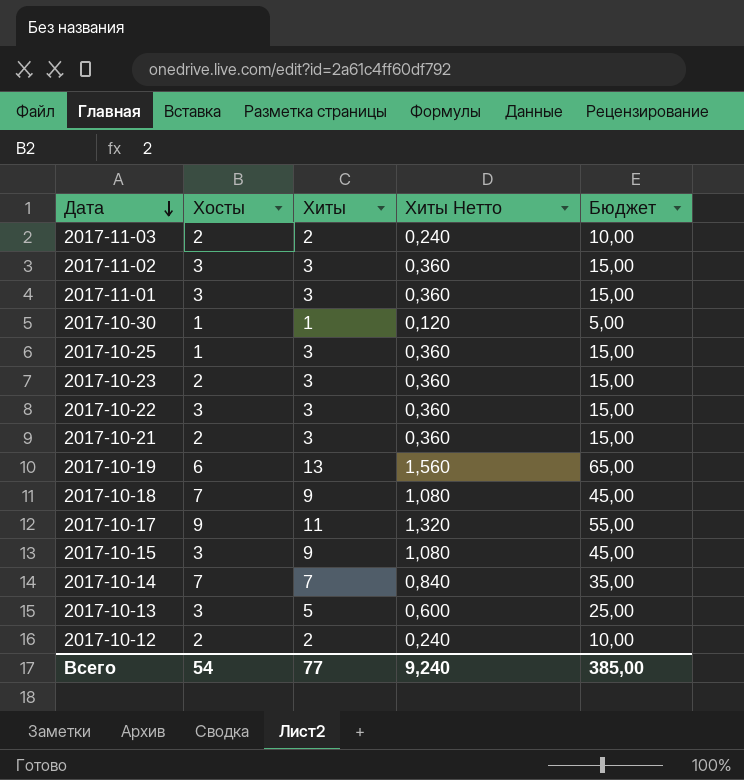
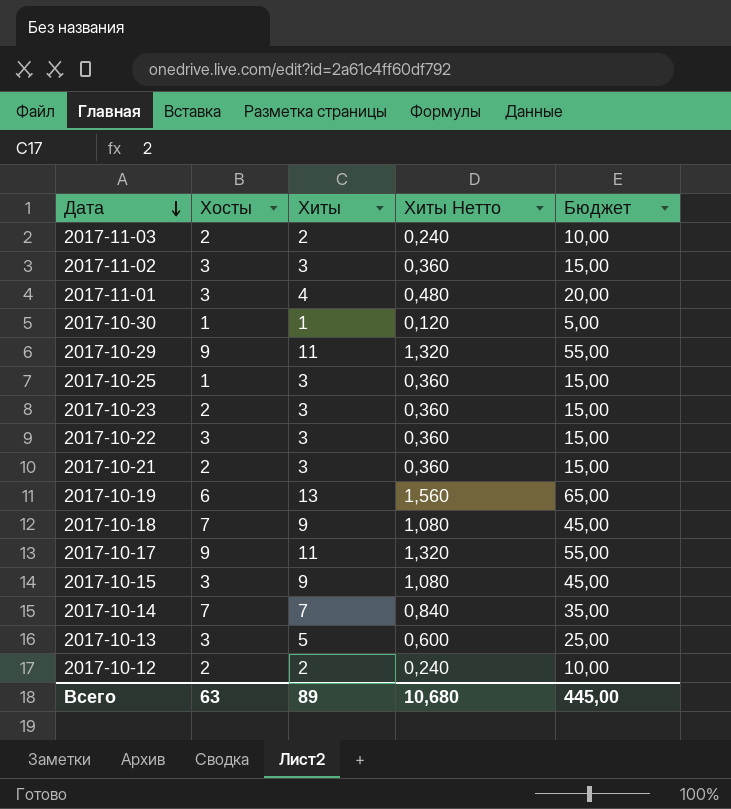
2017-11-01 | Хиты: 3 -> 4
2017-11-01 | Хиты Нетто: 0,360 -> 0,480
2017-11-01 | Бюджет: 15,00 -> 20,00
row 2017-10-29: none -> 9 | 11 | 1,320 | 55,00
Всего | Хосты: 54 -> 63
Всего | Хиты: 77 -> 89
Всего | Хиты Нетто: 9,240 -> 10,680
Всего | Бюджет: 385,00 -> 445,00

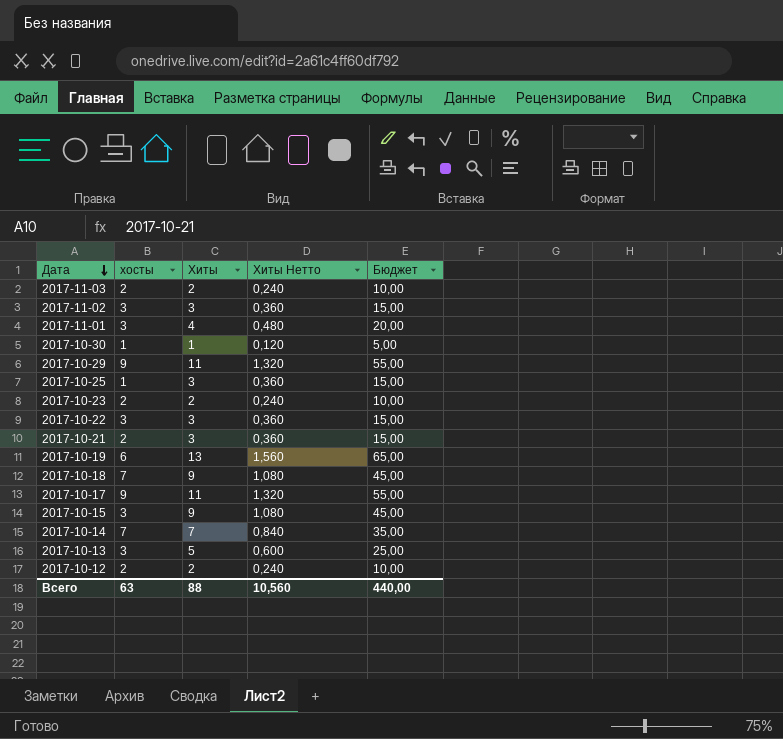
column name: Хосты -> хосты
2017-10-23 | Хиты: 3 -> 2
2017-10-23 | Хиты Нетто: 0,360 -> 0,240
2017-10-23 | Бюджет: 15,00 -> 10,00
Всего | Хиты: 89 -> 88
Всего | Хиты Нетто: 10,680 -> 10,560
Всего | Бюджет: 445,00 -> 440,00

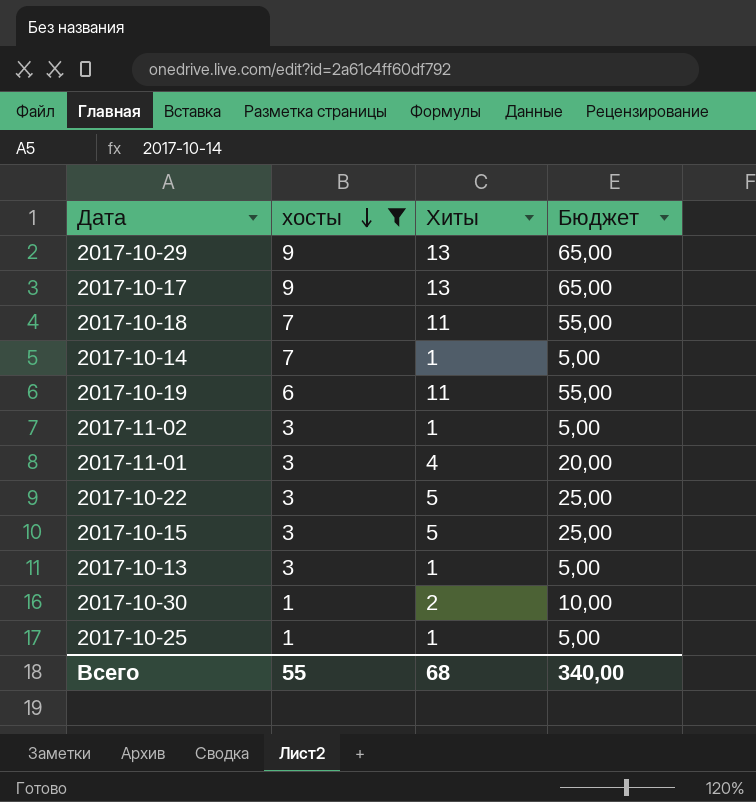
filter: none -> хосты != 2
row order: Дата descending -> хосты descending
column Хиты Нетто | formula: [Хиты] * 0,12 -> none
2017-10-29 | Хиты: 11 -> 13
2017-10-29 | Бюджет: 55,00 -> 65,00
2017-10-17 | Хиты: 11 -> 13
2017-10-17 | Бюджет: 55,00 -> 65,00
2017-10-18 | Хиты: 9 -> 11
2017-10-18 | Бюджет: 45,00 -> 55,00
2017-10-14 | Хиты: 7 -> 1
2017-10-14 | Бюджет: 35,00 -> 5,00
2017-10-19 | Хиты: 13 -> 11
2017-10-19 | Бюджет: 65,00 -> 55,00
2017-11-02 | Хиты: 3 -> 1
2017-11-02 | Бюджет: 15,00 -> 5,00
2017-10-22 | Хиты: 3 -> 5
2017-10-22 | Бюджет: 15,00 -> 25,00
2017-10-15 | Хиты: 9 -> 5
2017-10-15 | Бюджет: 45,00 -> 25,00
2017-10-13 | Хиты: 5 -> 1
2017-10-13 | Бюджет: 25,00 -> 5,00
2017-10-30 | Хиты: 1 -> 2
2017-10-30 | Бюджет: 5,00 -> 10,00
2017-10-25 | Хиты: 3 -> 1
2017-10-25 | Бюджет: 15,00 -> 5,00
Всего | хосты: 63 -> 55
Всего | Хиты: 88 -> 68
Всего | Бюджет: 440,00 -> 340,00

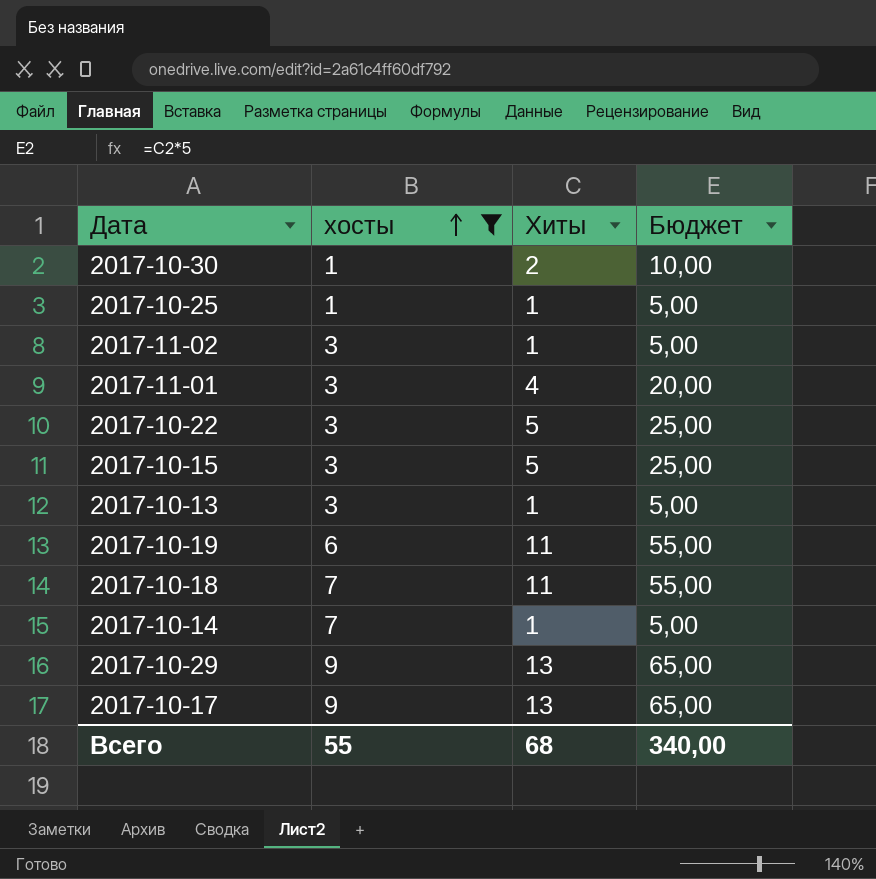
row order: хосты descending -> хосты ascending

